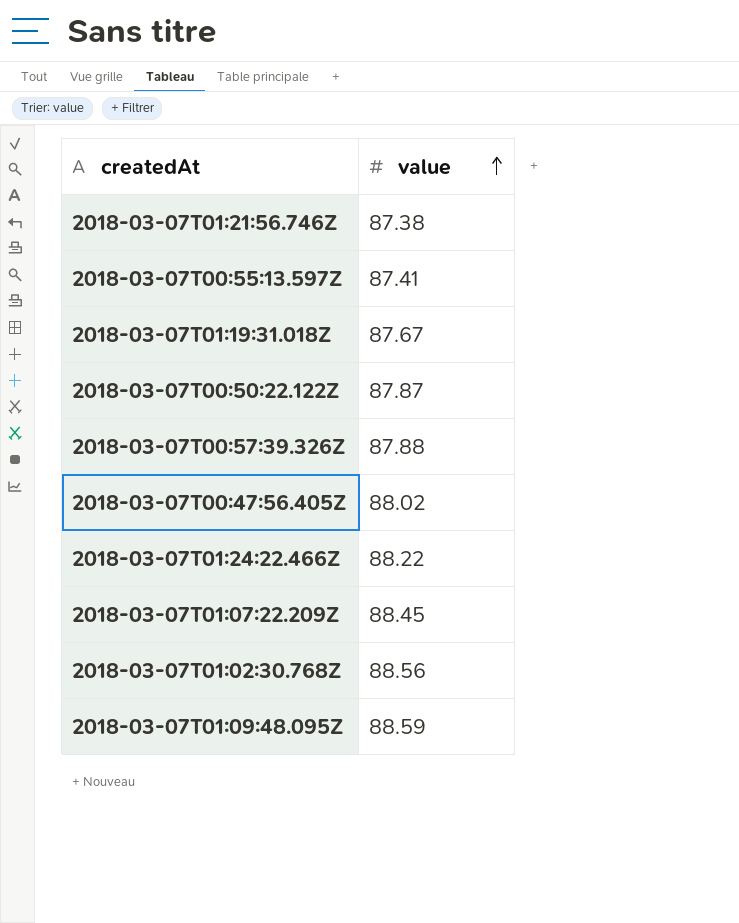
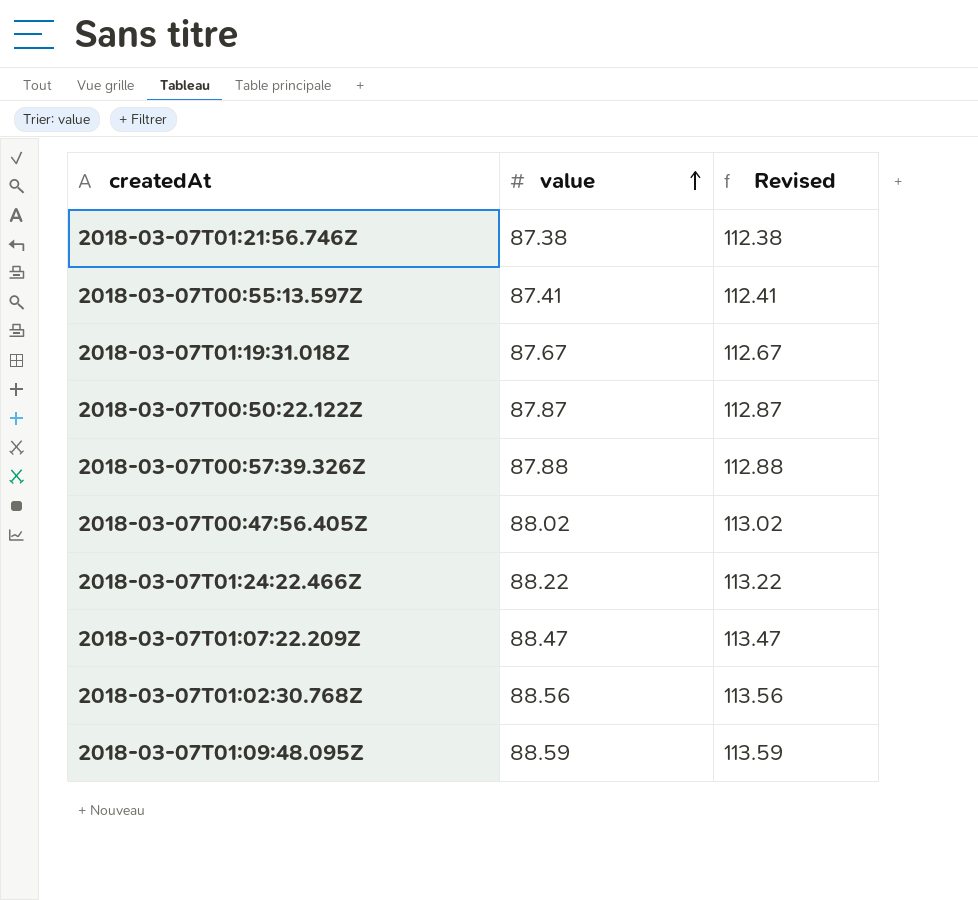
column Revised | formula: none -> [value] + 25
2018-03-07T01:07:22.209Z | value: 88.45 -> 88.47

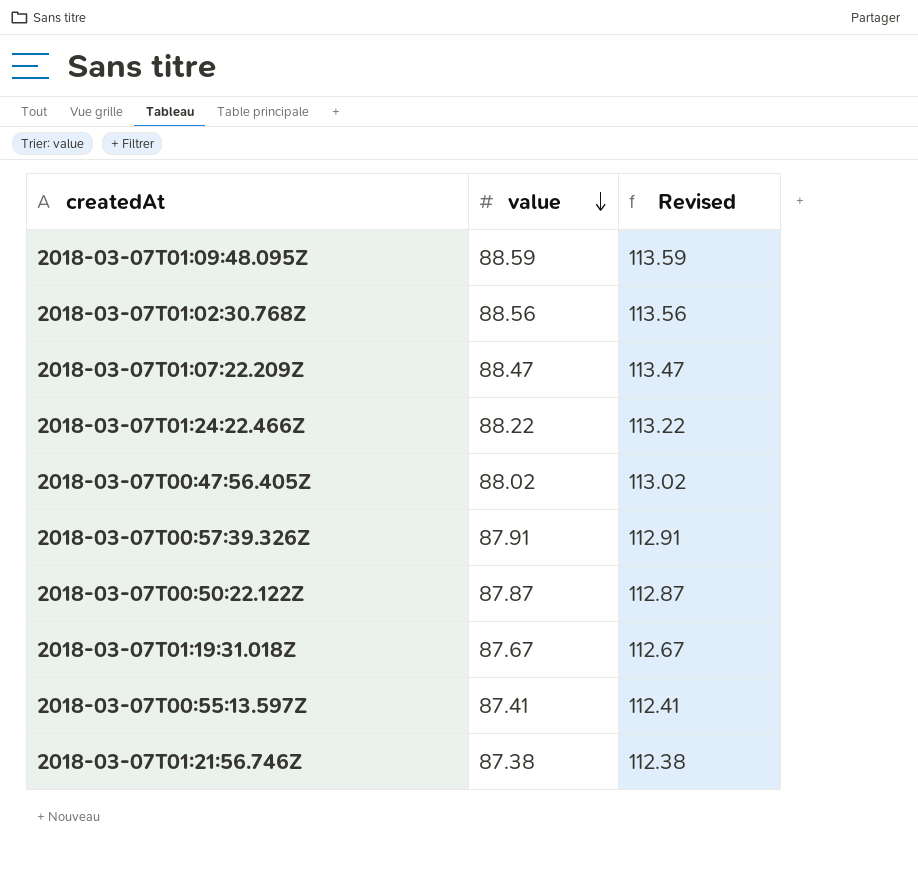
row order: value ascending -> value descending
2018-03-07T00:57:39.326Z | value: 87.88 -> 87.91
2018-03-07T00:57:39.326Z | Revised: 112.88 -> 112.91

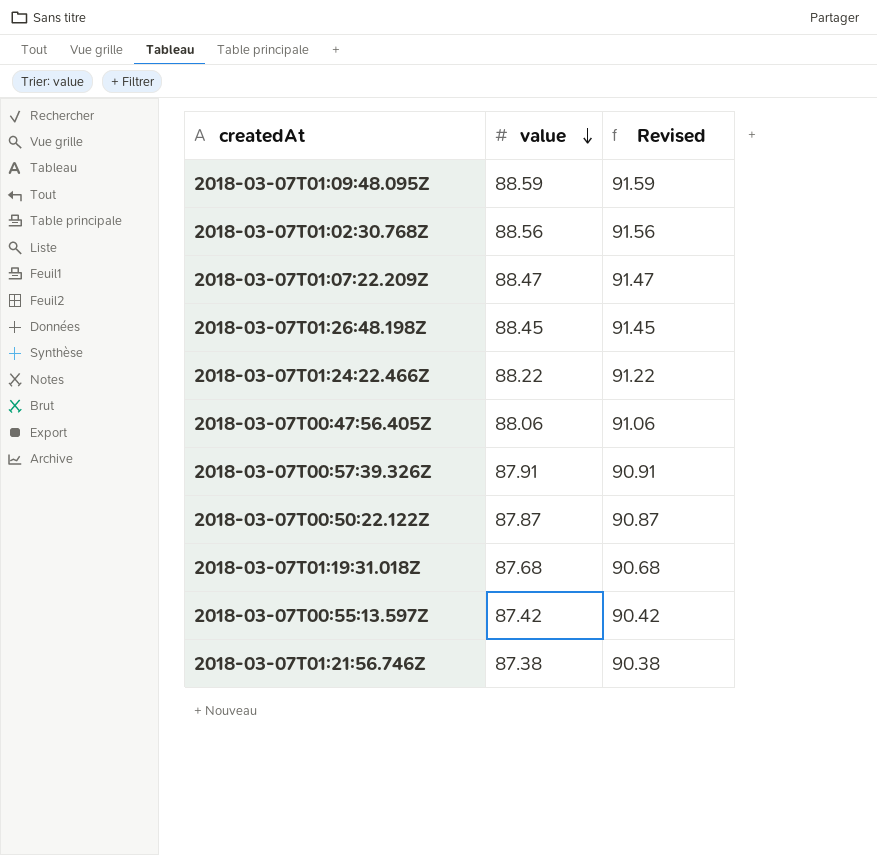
column Revised | formula: [value] + 25 -> [value] + 3
row 2018-03-07T01:26:48.198Z: none -> 88.45 | 91.45
2018-03-07T00:47:56.405Z | value: 88.02 -> 88.06
2018-03-07T01:19:31.018Z | value: 87.67 -> 87.68
2018-03-07T00:55:13.597Z | value: 87.41 -> 87.42

